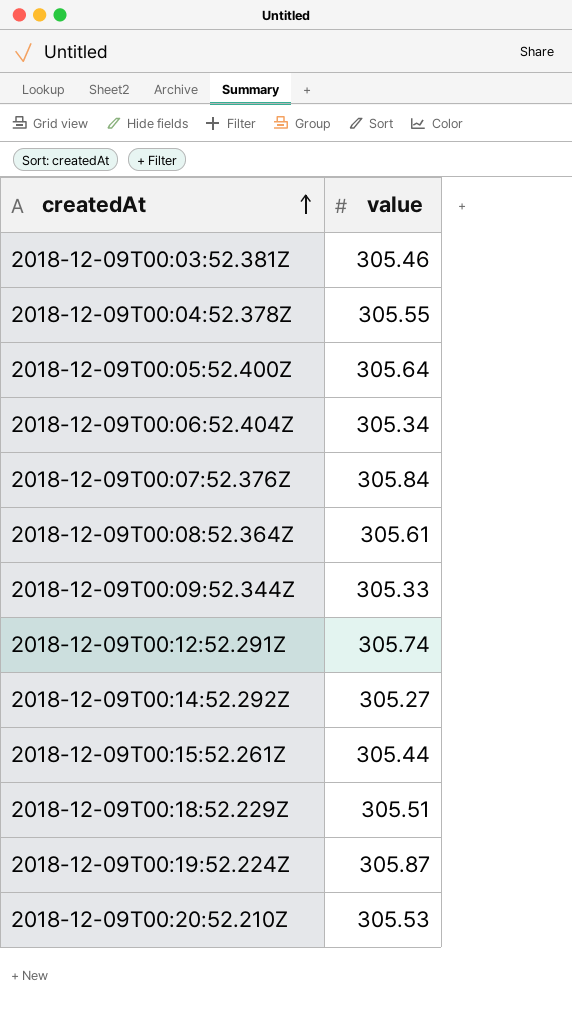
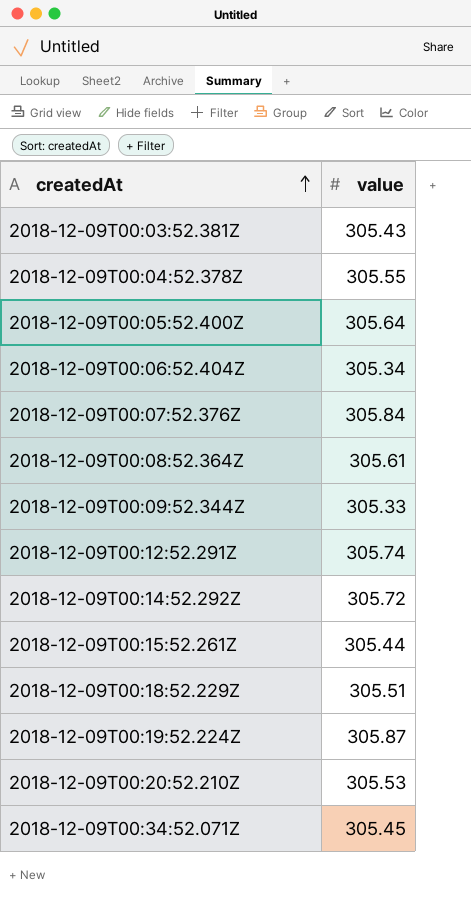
2018-12-09T00:03:52.381Z | value: 305.46 -> 305.43
2018-12-09T00:14:52.292Z | value: 305.27 -> 305.72
row 2018-12-09T00:34:52.071Z: none -> 305.45

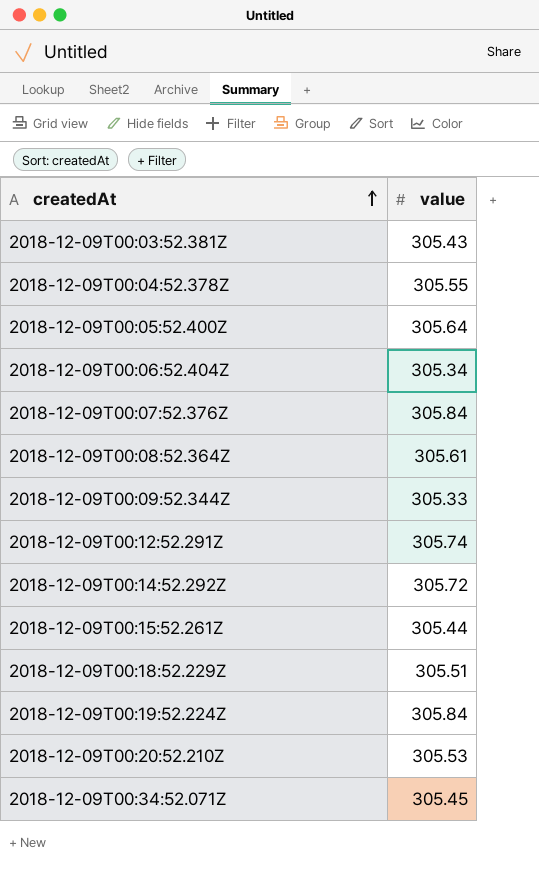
2018-12-09T00:19:52.224Z | value: 305.87 -> 305.84

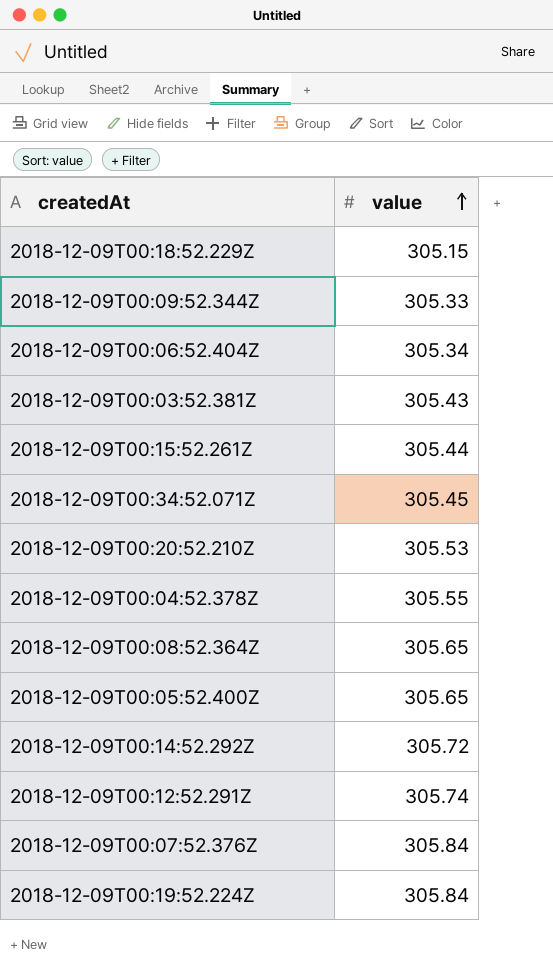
row order: createdAt ascending -> value ascending
2018-12-09T00:18:52.229Z | value: 305.51 -> 305.15
2018-12-09T00:08:52.364Z | value: 305.61 -> 305.65
2018-12-09T00:05:52.400Z | value: 305.64 -> 305.65

